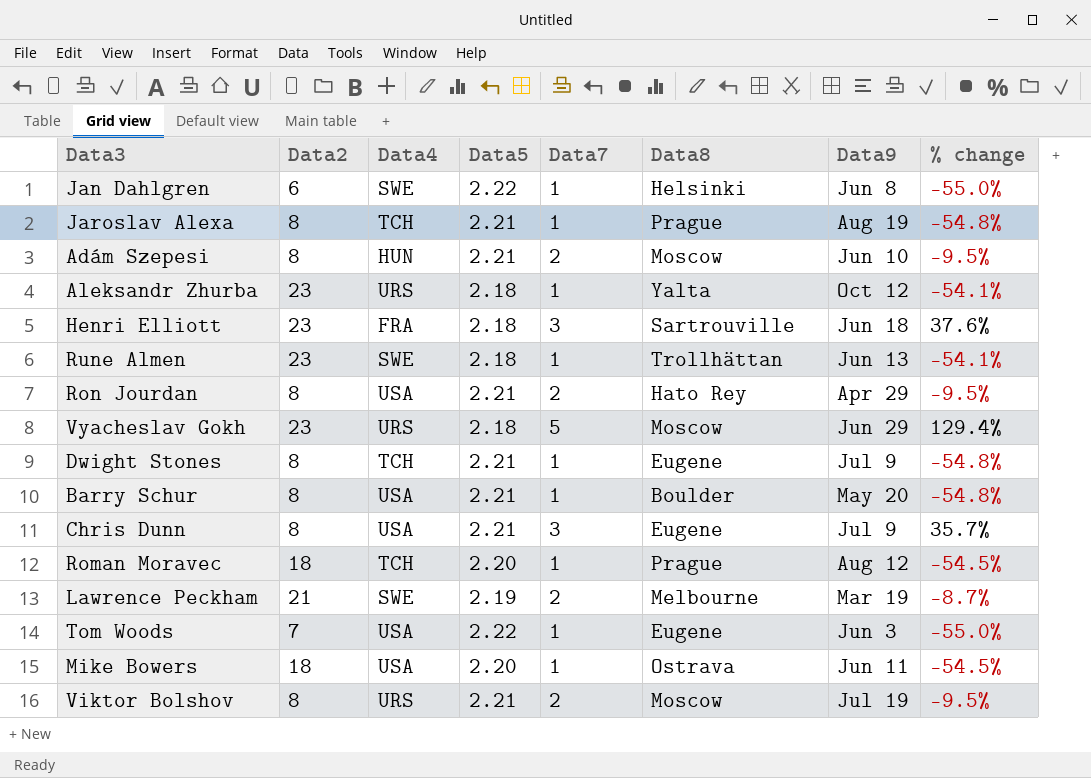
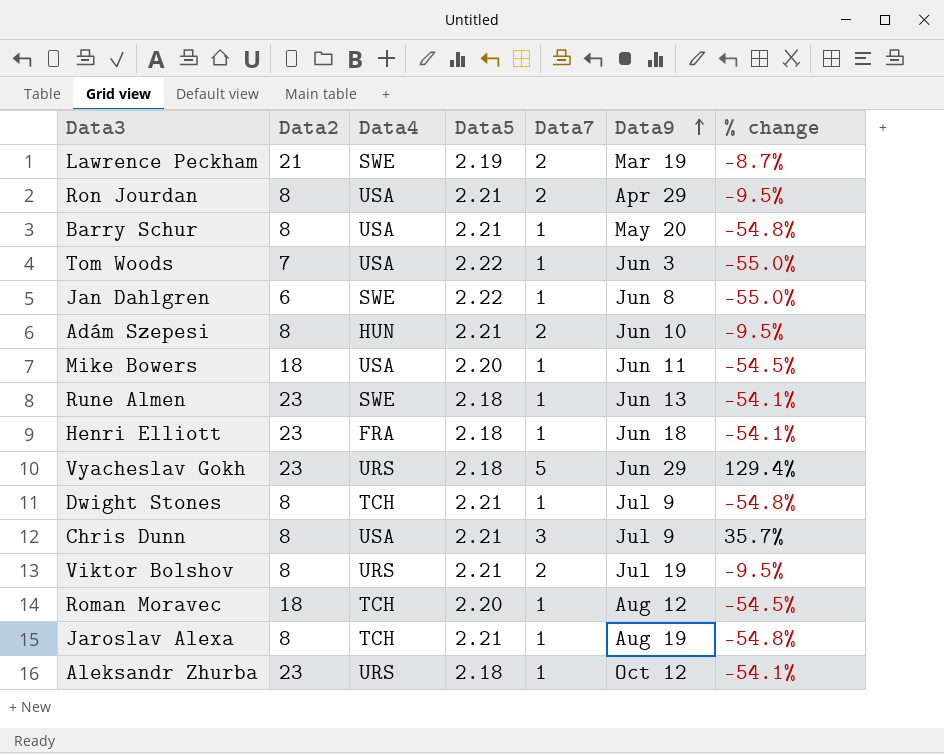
row order: none -> Data9 ascending
column Data8 | position: 6 -> none
Henri Elliott | Data7: 3 -> 1
Henri Elliott | % change: 37.6% -> -54.1%

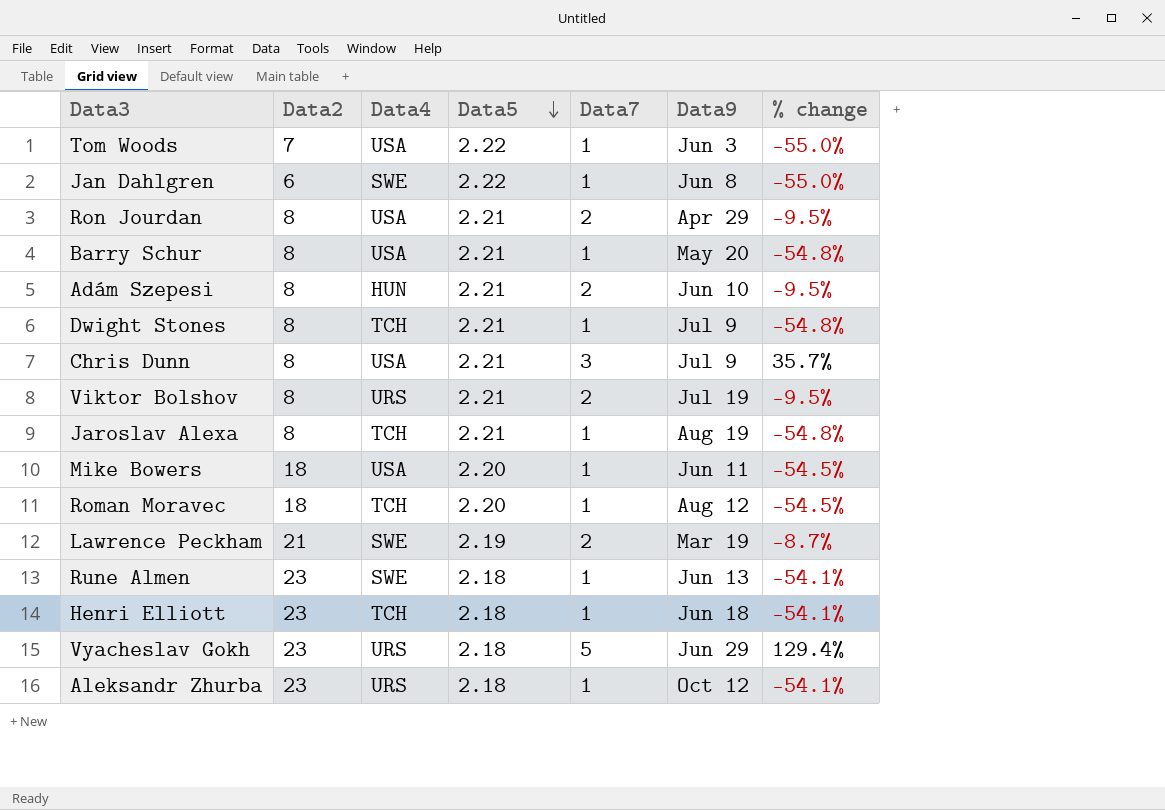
row order: Data9 ascending -> Data5 descending
Henri Elliott | Data4: FRA -> TCH

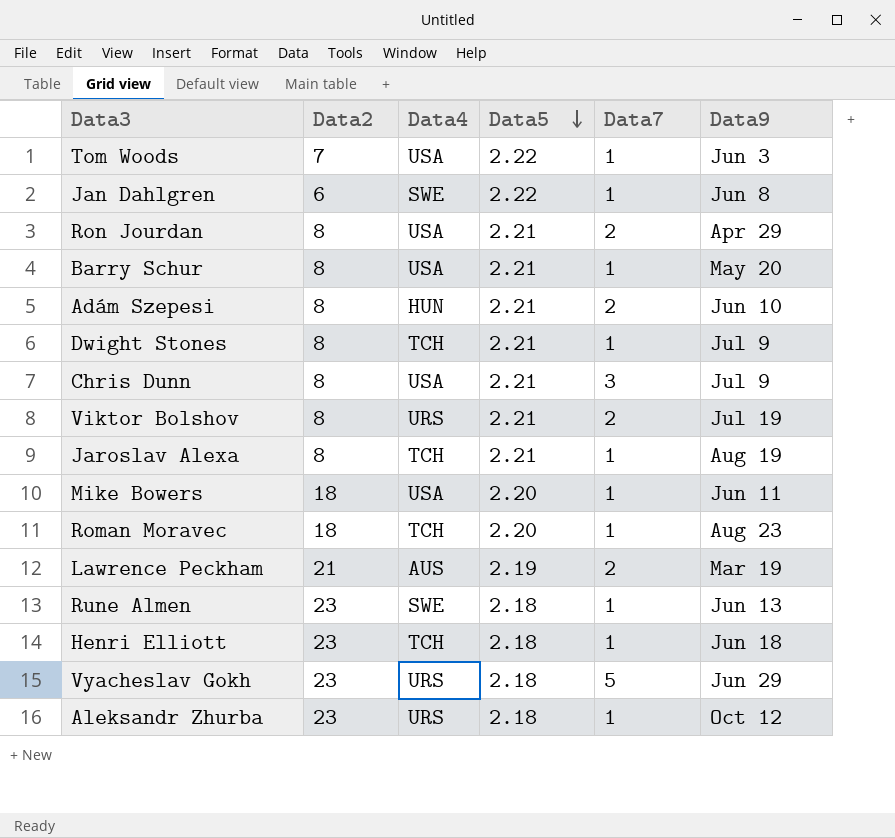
column % change | formula: ([Data7] - [Data5]) / [Data5] -> none
Roman Moravec | Data9: Aug 12 -> Aug 23
Lawrence Peckham | Data4: SWE -> AUS

